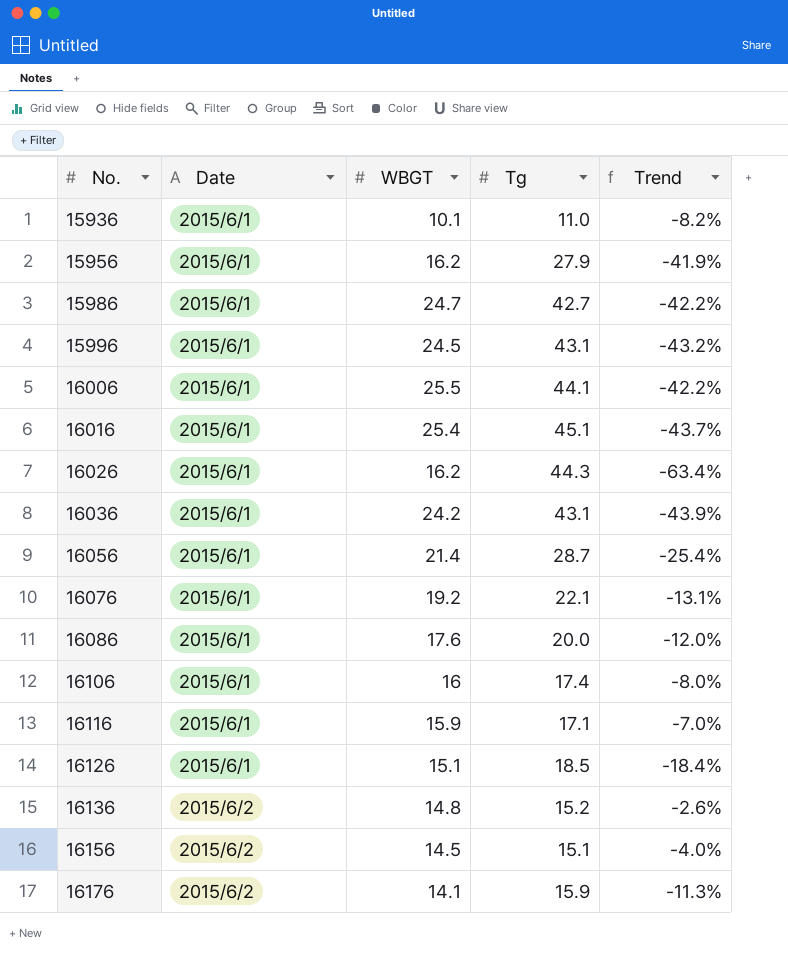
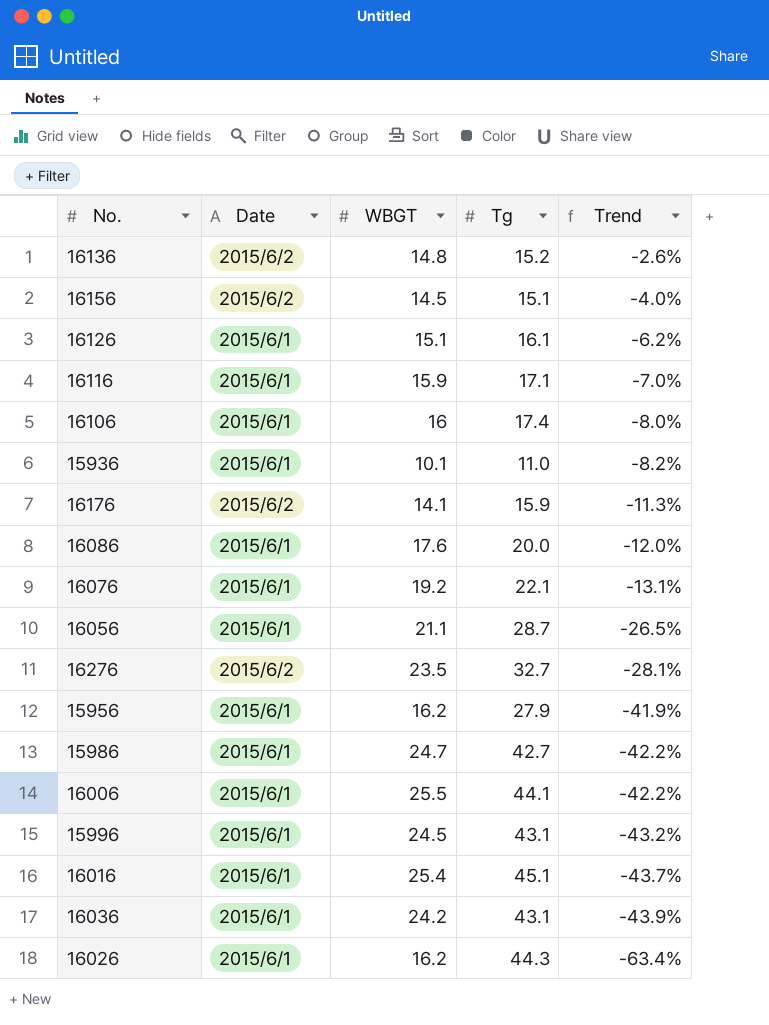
row order: No. ascending -> Trend descending
16126 | Tg: 18.5 -> 16.1
16126 | Trend: -18.4% -> -6.2%
16056 | WBGT: 21.4 -> 21.1
16056 | Trend: -25.4% -> -26.5%
row 16276: none -> 2015/6/2 | 23.5 | 32.7 | -28.1%

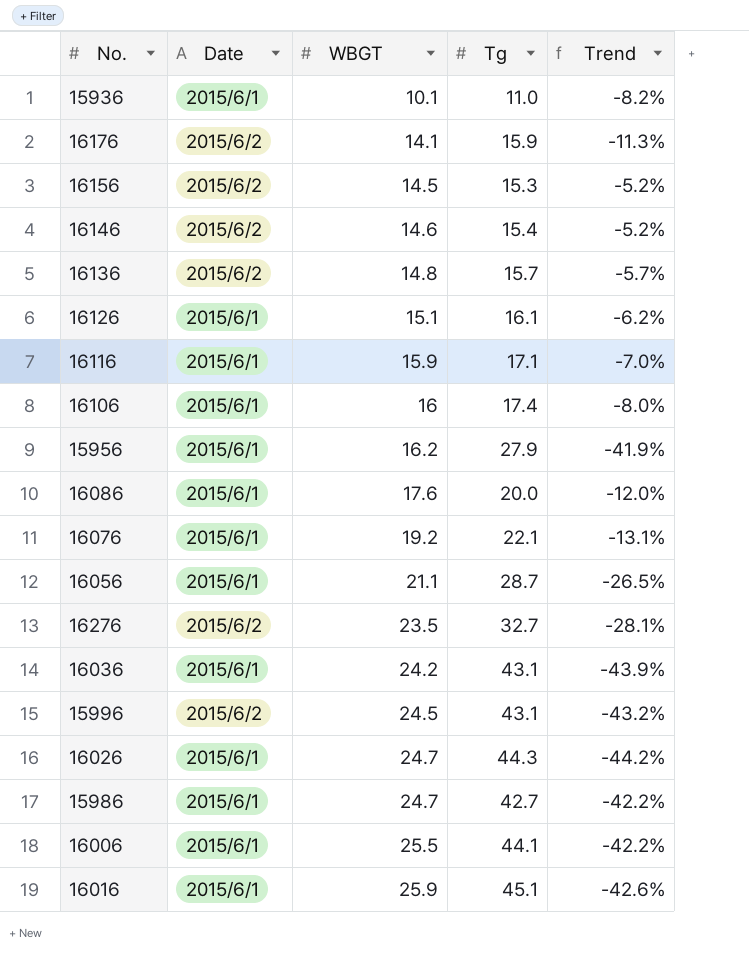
row order: Trend descending -> WBGT ascending
16156 | Tg: 15.1 -> 15.3
16156 | Trend: -4.0% -> -5.2%
row 16146: none -> 2015/6/2 | 14.6 | 15.4 | -5.2%
16136 | Tg: 15.2 -> 15.7
16136 | Trend: -2.6% -> -5.7%
15996 | Date: 2015/6/1 -> 2015/6/2
16026 | WBGT: 16.2 -> 24.7
16026 | Trend: -63.4% -> -44.2%
16016 | WBGT: 25.4 -> 25.9
16016 | Trend: -43.7% -> -42.6%

